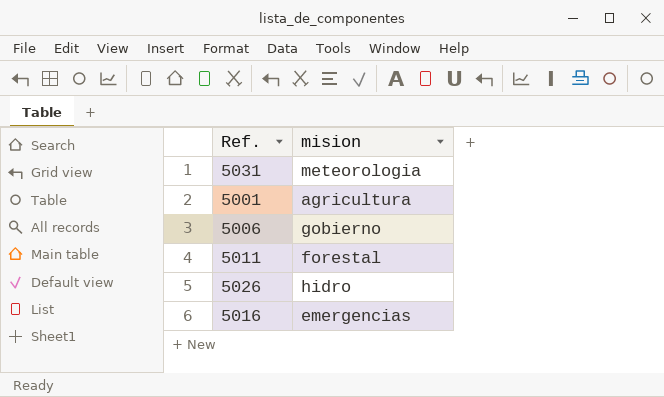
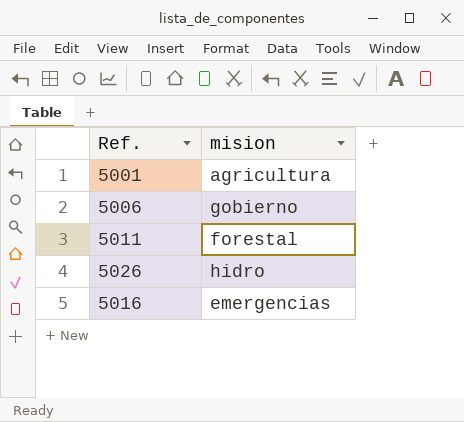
row 5031: meteorologia -> none

